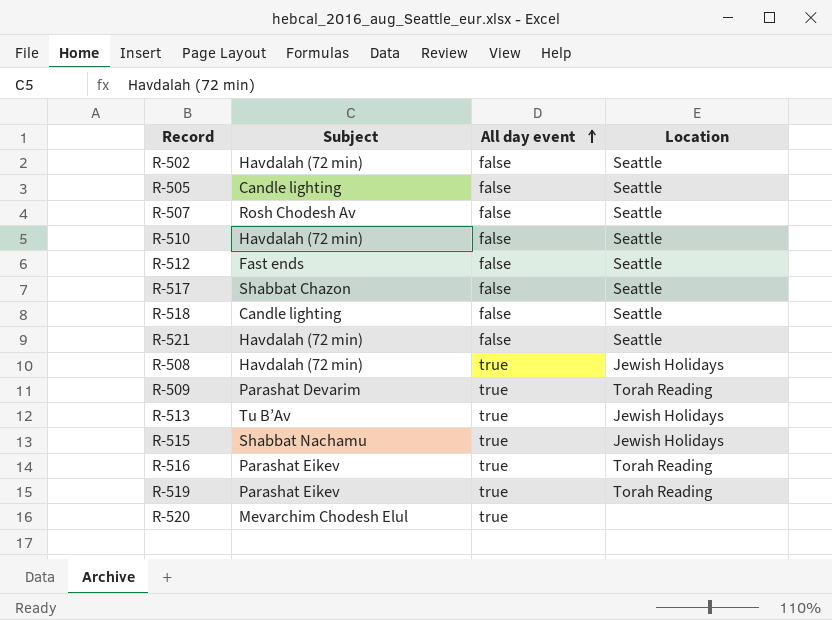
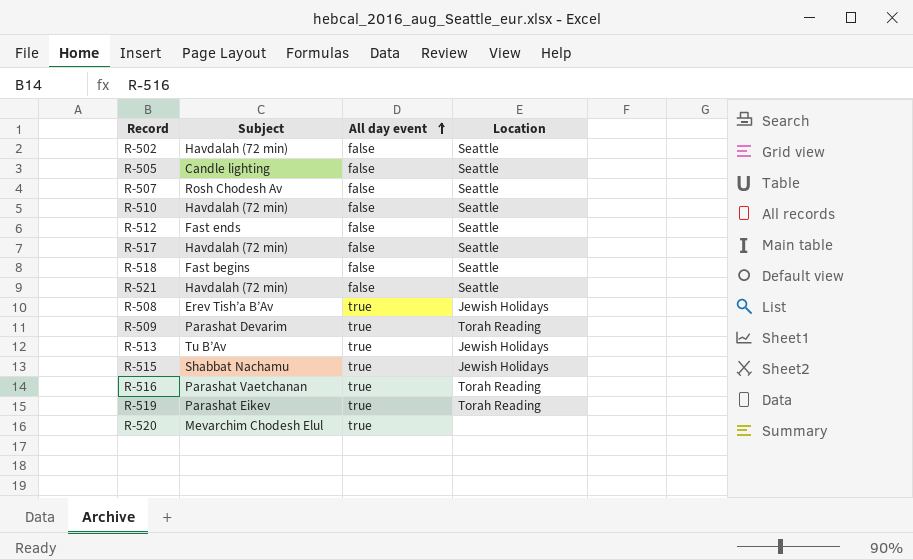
R-517 | Subject: Shabbat Chazon -> Havdalah (72 min)
R-518 | Subject: Candle lighting -> Fast begins
R-508 | Subject: Havdalah (72 min) -> Erev Tish’a B’Av
R-516 | Subject: Parashat Eikev -> Parashat Vaetchanan

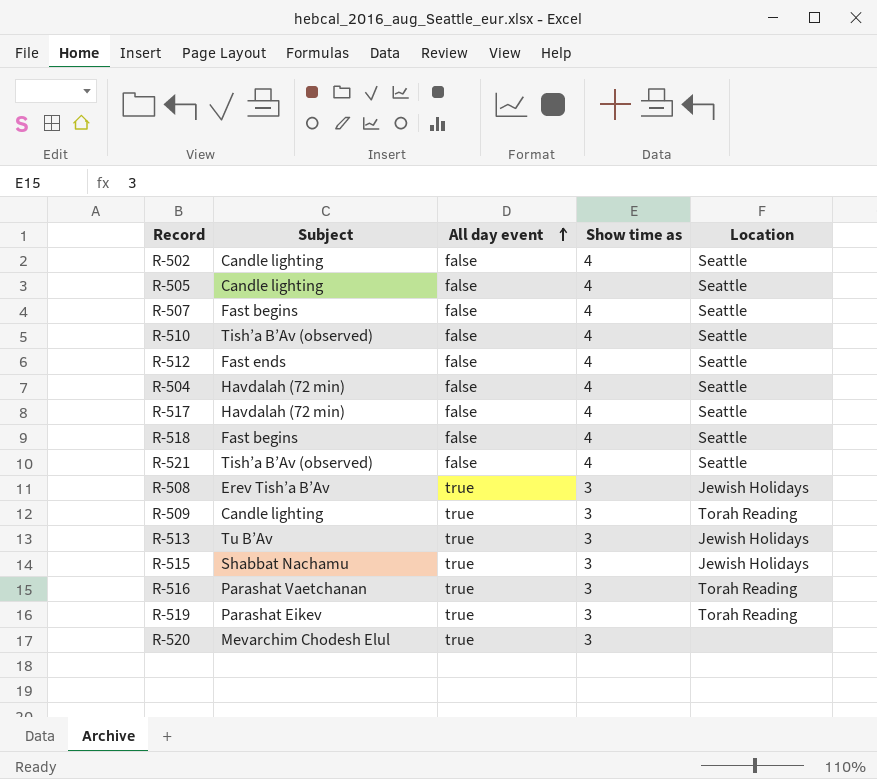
column Show time as | position: none -> 4
R-502 | Subject: Havdalah (72 min) -> Candle lighting
R-507 | Subject: Rosh Chodesh Av -> Fast begins
R-510 | Subject: Havdalah (72 min) -> Tish’a B’Av (observed)
row R-504: none -> Havdalah (72 min) | false | 4 | Seattle
R-521 | Subject: Havdalah (72 min) -> Tish’a B’Av (observed)
R-509 | Subject: Parashat Devarim -> Candle lighting

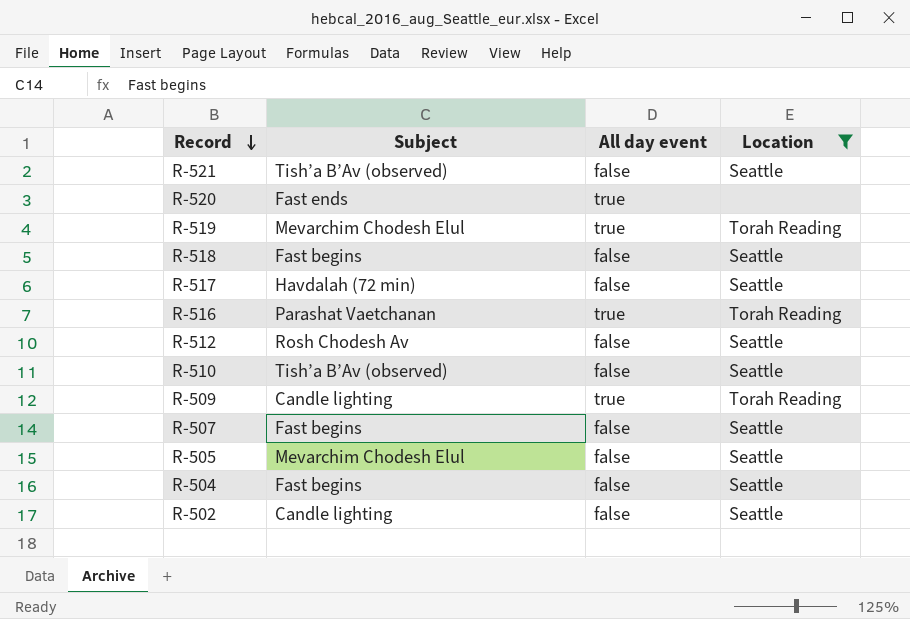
filter: none -> Location != Jewish Holidays
row order: All day event ascending -> Record descending
column Show time as | position: 4 -> none
R-520 | Subject: Mevarchim Chodesh Elul -> Fast ends
R-519 | Subject: Parashat Eikev -> Mevarchim Chodesh Elul
R-512 | Subject: Fast ends -> Rosh Chodesh Av
R-505 | Subject: Candle lighting -> Mevarchim Chodesh Elul
R-504 | Subject: Havdalah (72 min) -> Fast begins

